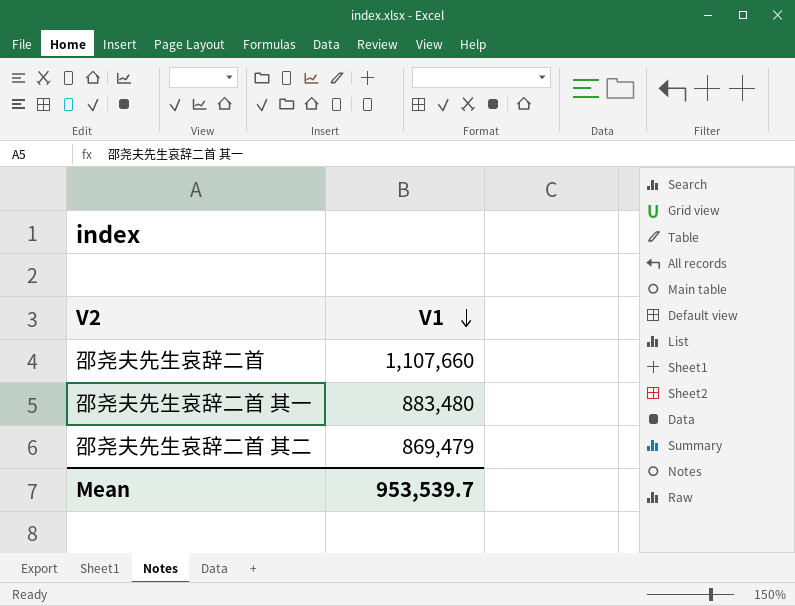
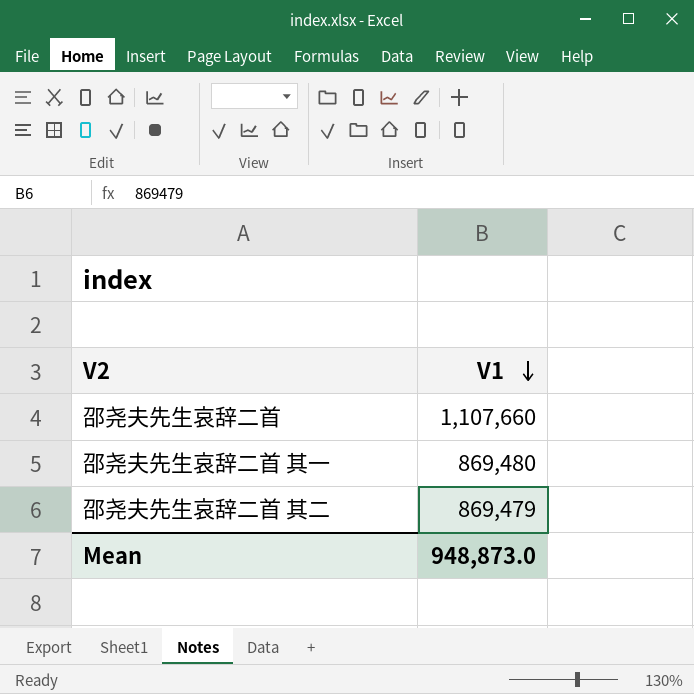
邵尧夫先生哀辞二首 其一 | V1: 883,480 -> 869,480
Mean | V1: 953,539.7 -> 948,873.0

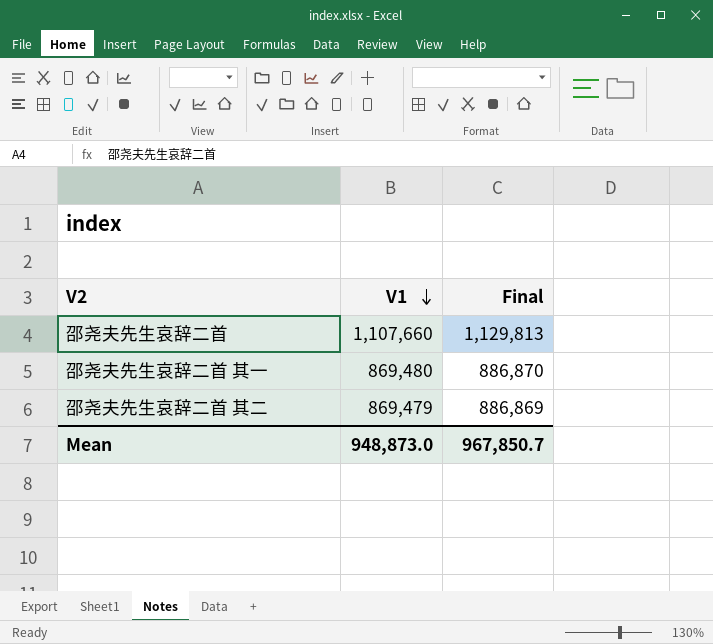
column Final | formula: none -> [V1] * 1.02

